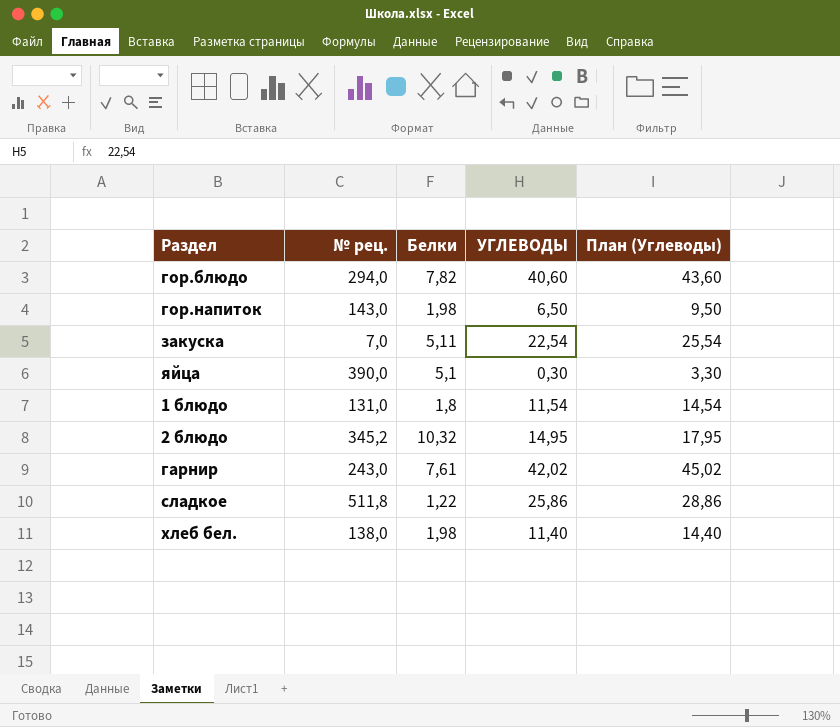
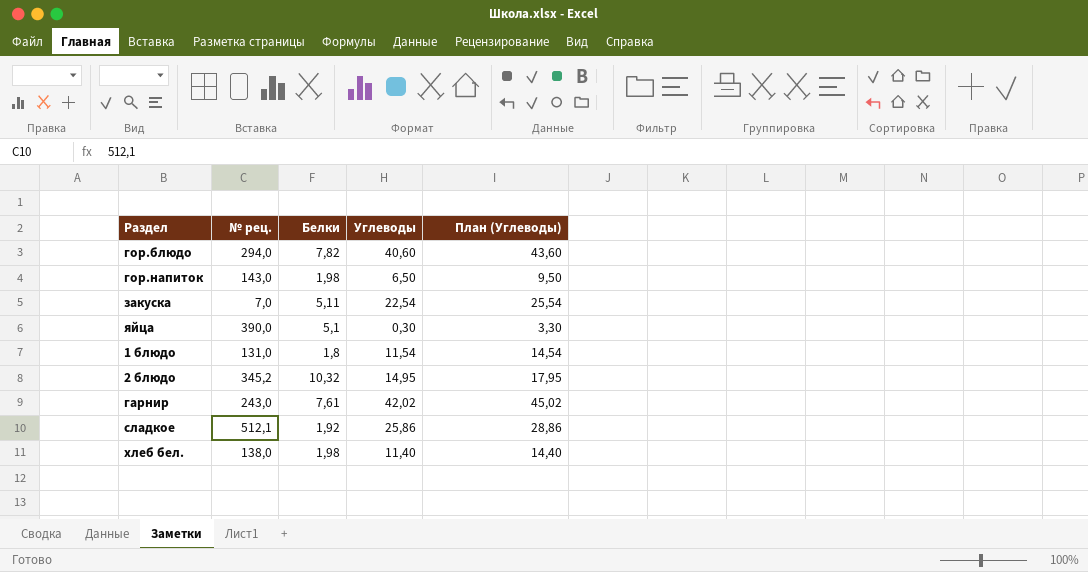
column name: УГЛЕВОДЫ -> Углеводы
сладкое | № рец.: 511,8 -> 512,1
сладкое | Белки: 1,22 -> 1,92

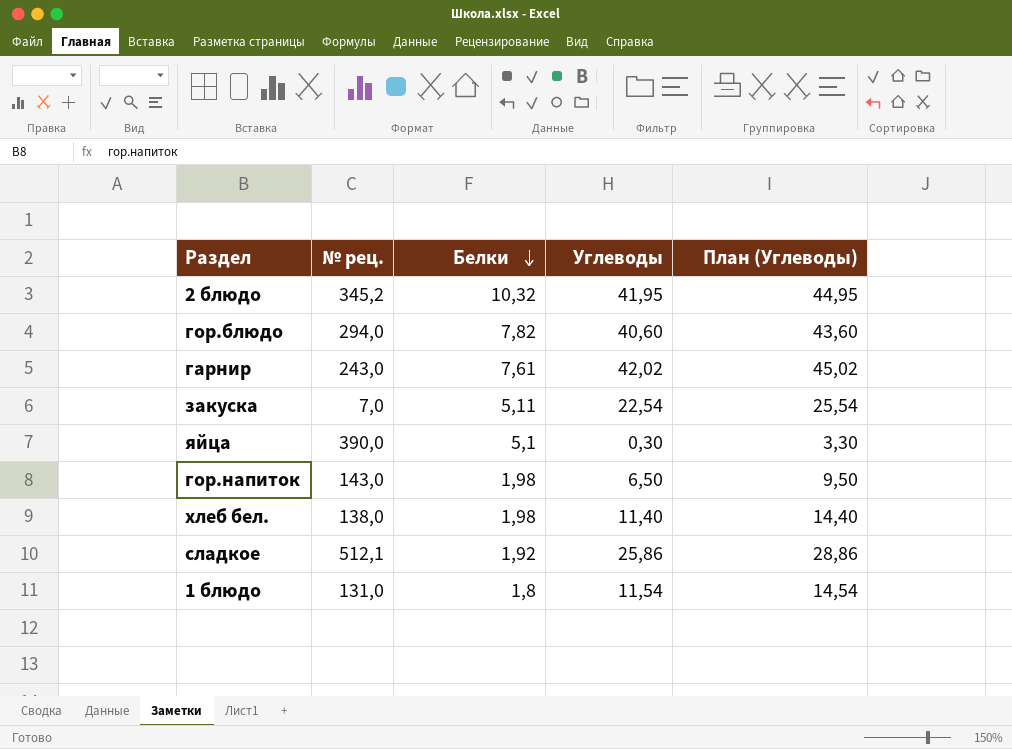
row order: none -> Белки descending
2 блюдо | Углеводы: 14,95 -> 41,95
2 блюдо | План (Углеводы): 17,95 -> 44,95

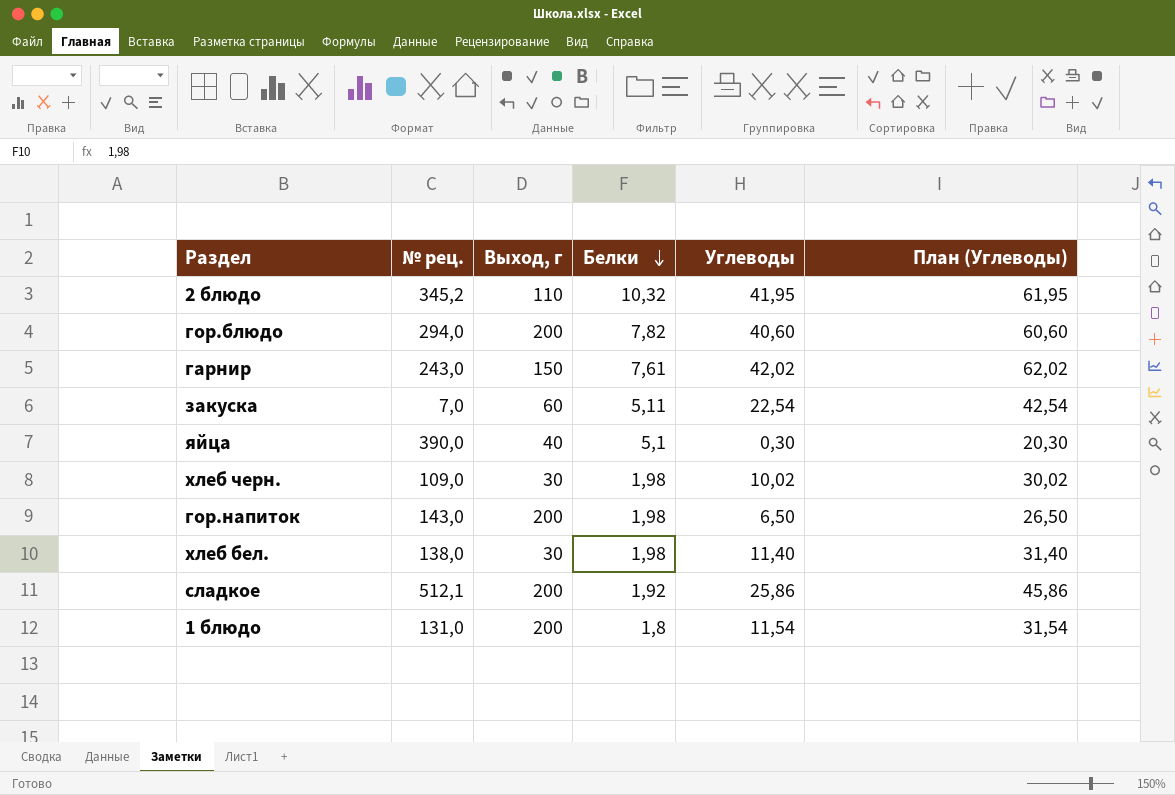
column Выход, г | position: none -> 3
column План (Углеводы) | formula: [Углеводы] + 3 -> [Углеводы] + 20
row хлеб черн.: none -> 109,0 | 30 | 1,98 | 10,02 | 30,02

